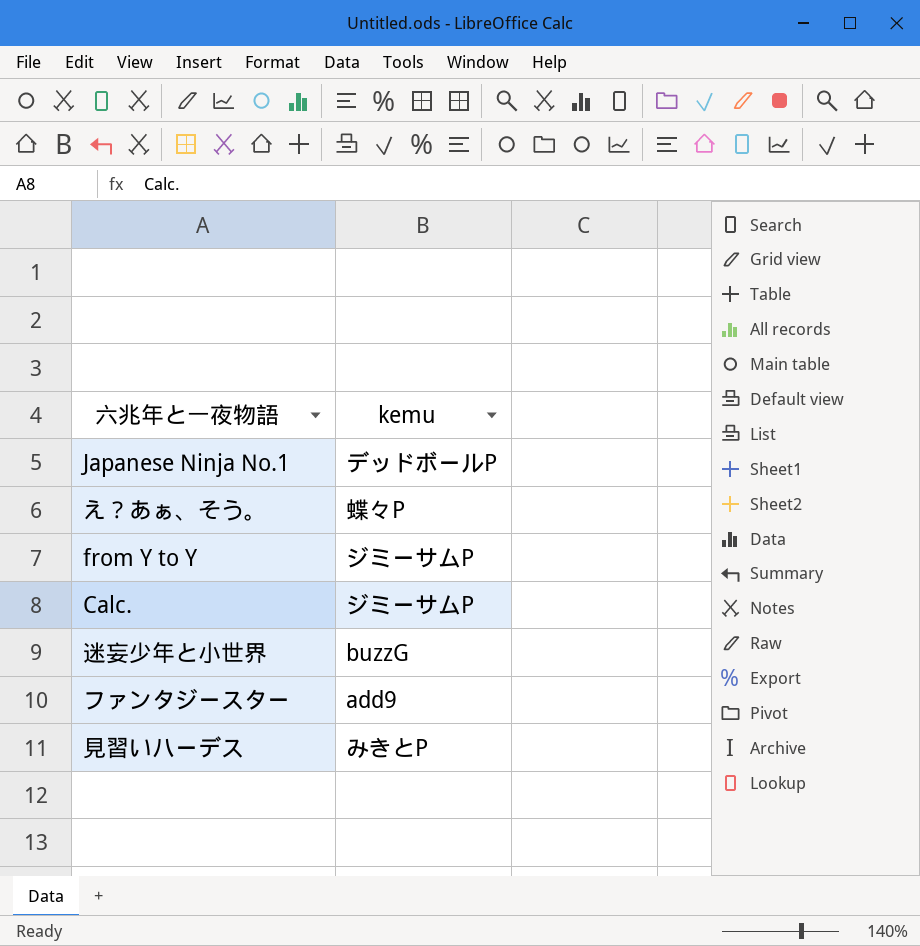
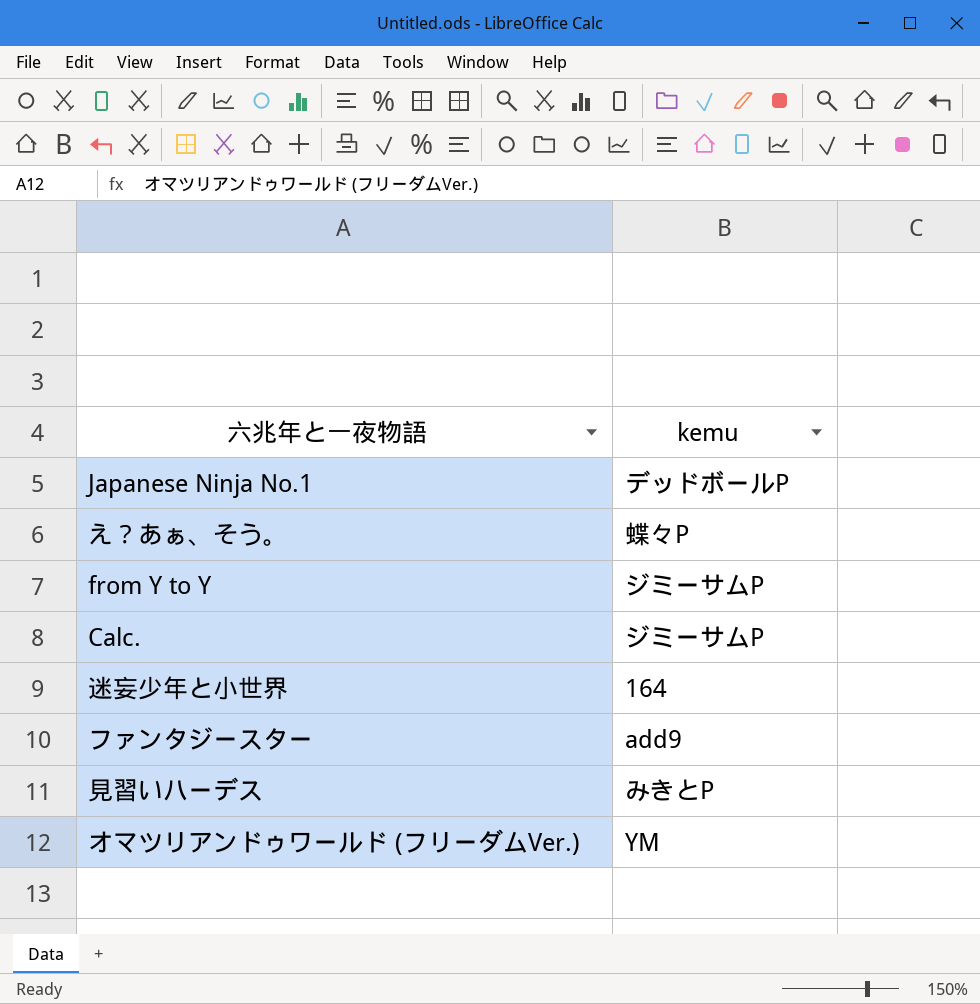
迷妄少年と小世界 | kemu: buzzG -> 164
row オマツリアンドゥワールド (フリーダムVer.): none -> YM

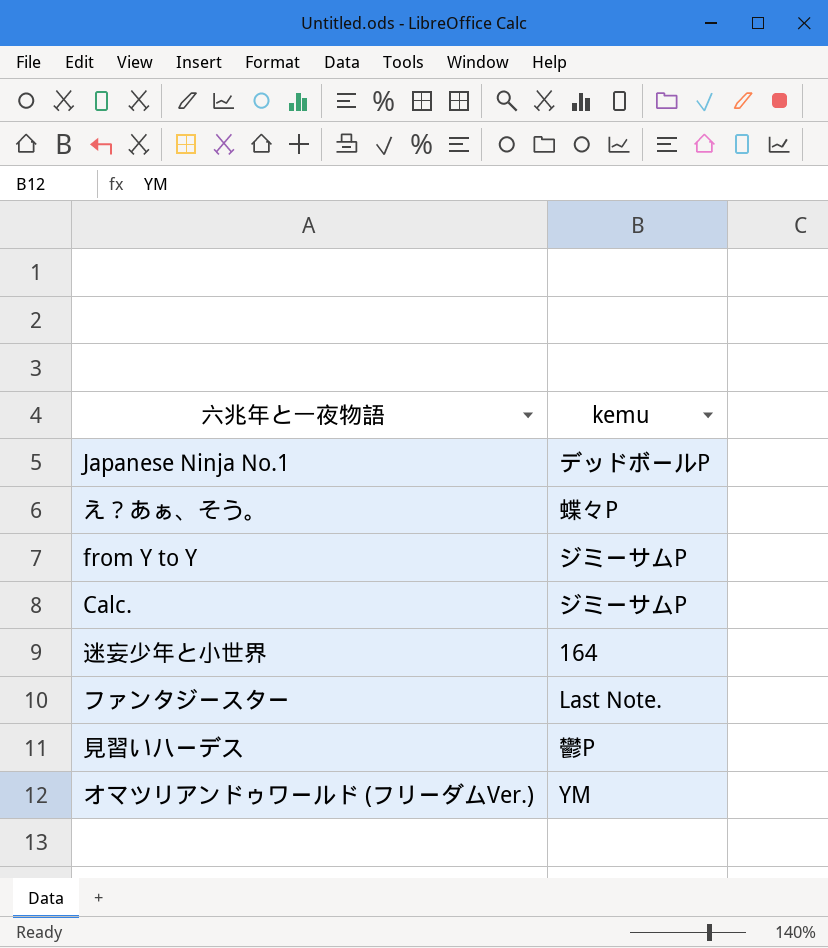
ファンタジースター | kemu: add9 -> Last Note.
見習いハーデス | kemu: みきとP -> 鬱P

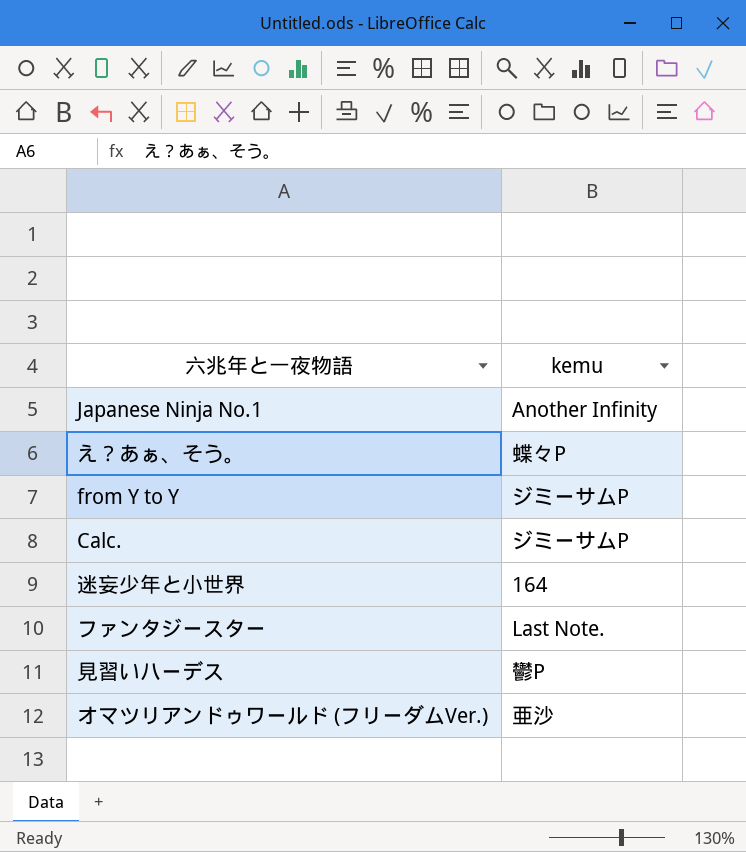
Japanese Ninja No.1 | kemu: デッドボールP -> Another Infinity
オマツリアンドゥワールド (フリーダムVer.) | kemu: YM -> 亜沙

